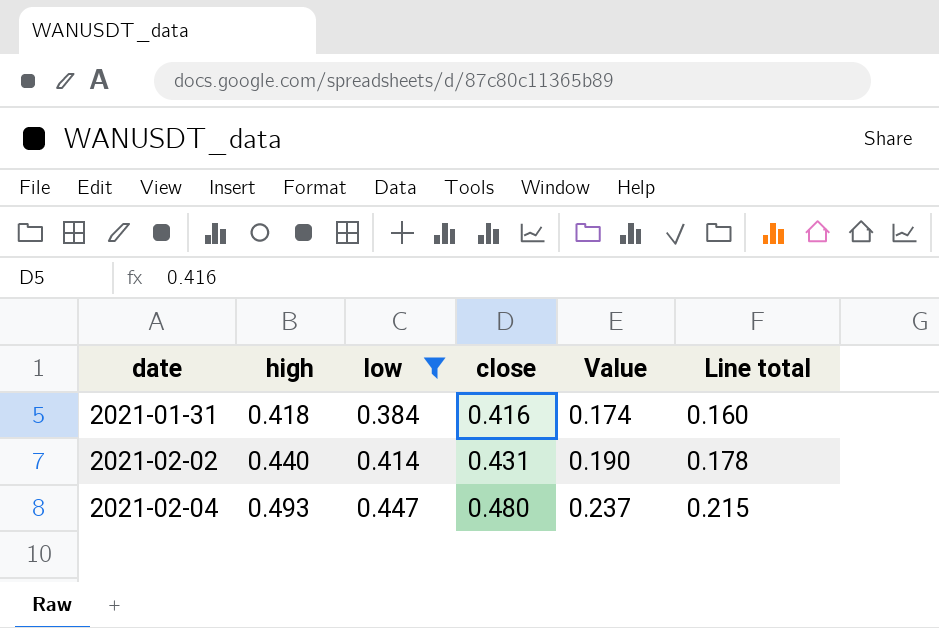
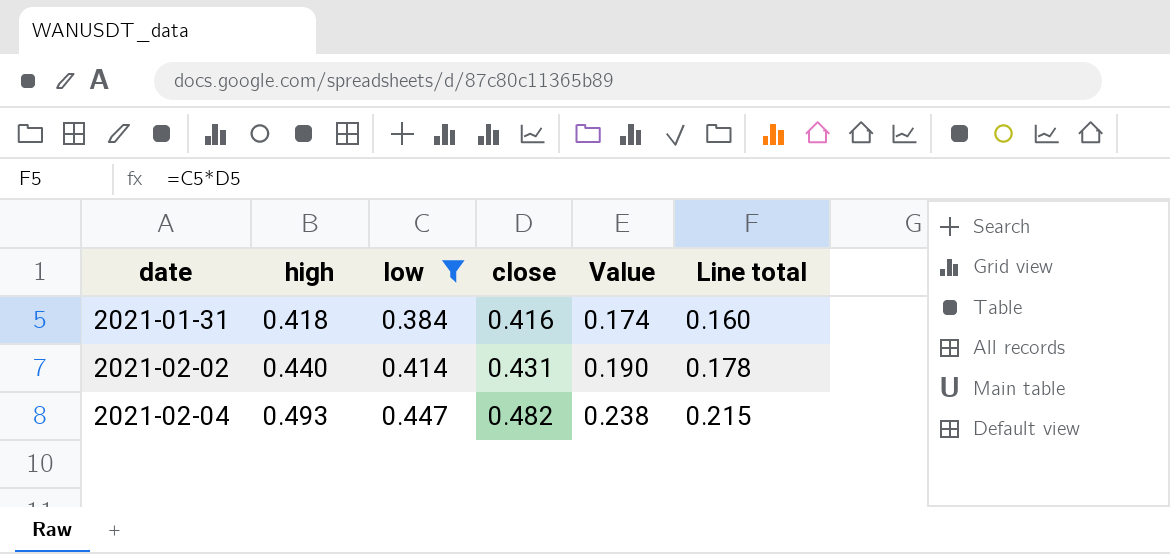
2021-02-04 | close: 0.480 -> 0.482
2021-02-04 | Value: 0.237 -> 0.238

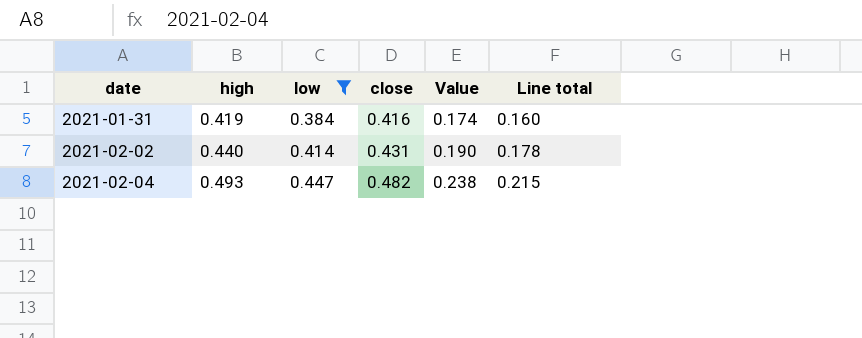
2021-01-31 | high: 0.418 -> 0.419

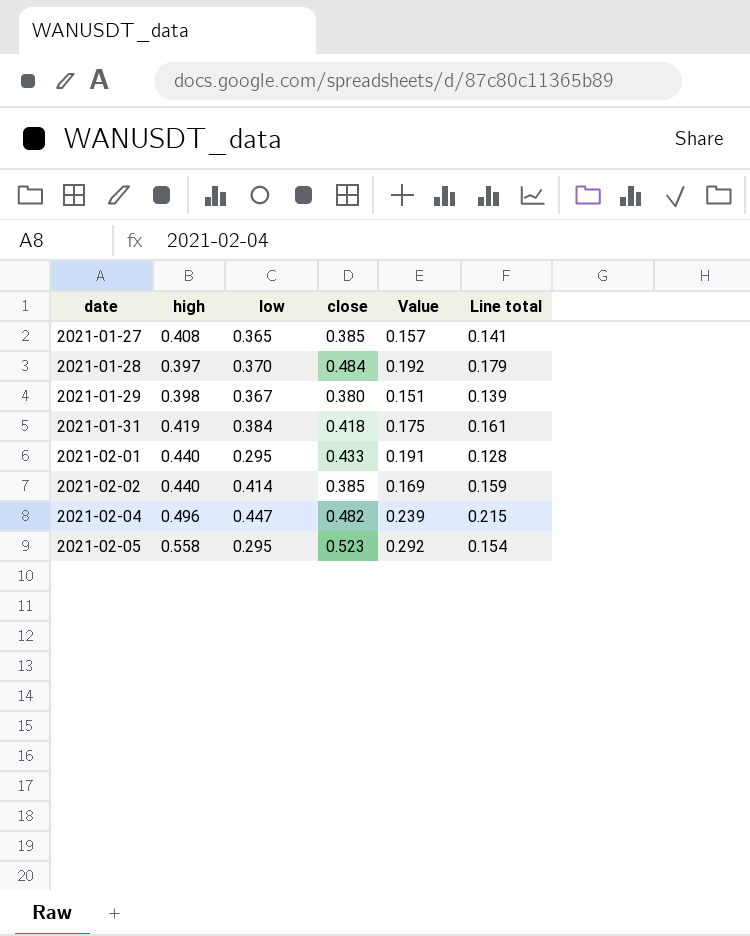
filter: low >= 0.384 -> none
2021-01-31 | close: 0.416 -> 0.418
2021-01-31 | Value: 0.174 -> 0.175
2021-01-31 | Line total: 0.160 -> 0.161
2021-02-02 | close: 0.431 -> 0.385
2021-02-02 | Value: 0.190 -> 0.169
2021-02-02 | Line total: 0.178 -> 0.159
2021-02-04 | high: 0.493 -> 0.496
2021-02-04 | Value: 0.238 -> 0.239

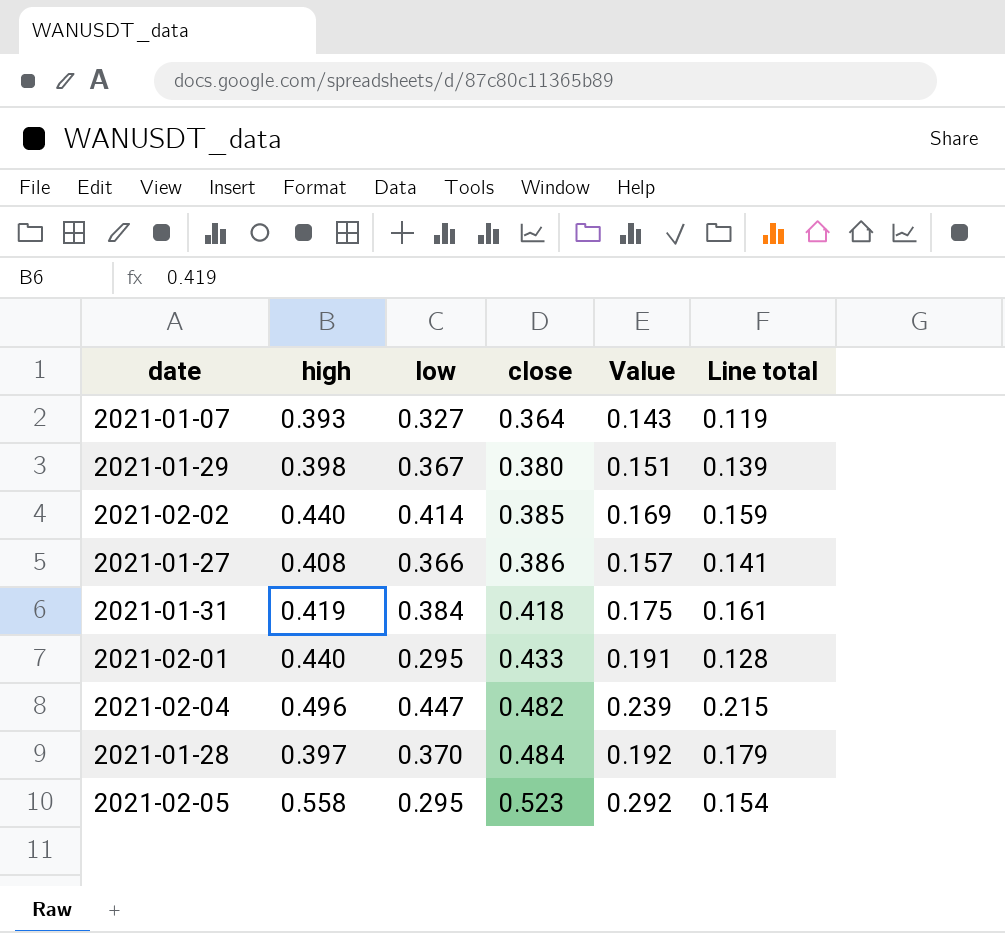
row order: date ascending -> close ascending
row 2021-01-07: none -> 0.393 | 0.327 | 0.364 | 0.143 | 0.119
2021-01-27 | low: 0.365 -> 0.366
2021-01-27 | close: 0.385 -> 0.386

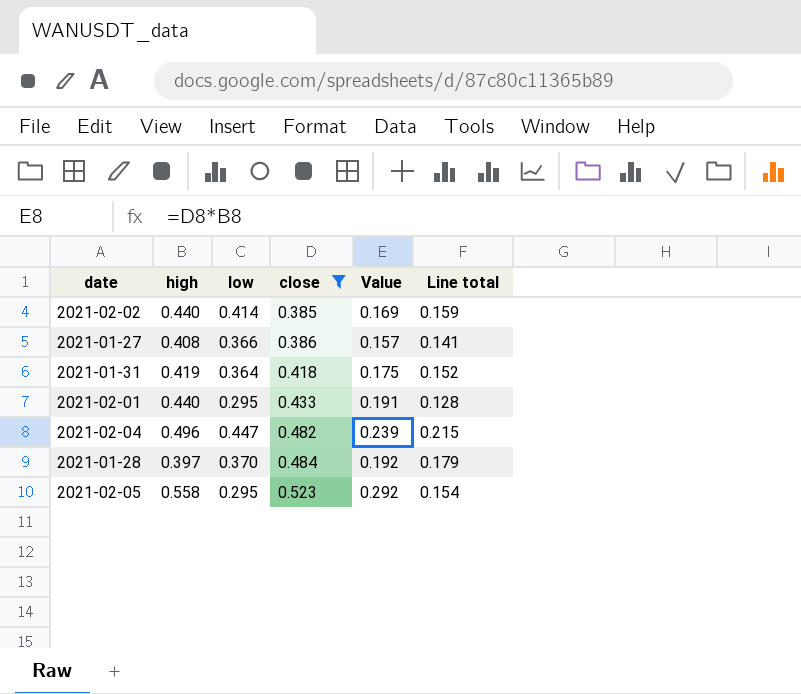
filter: none -> close >= 0.385
2021-01-31 | low: 0.384 -> 0.364
2021-01-31 | Line total: 0.161 -> 0.152

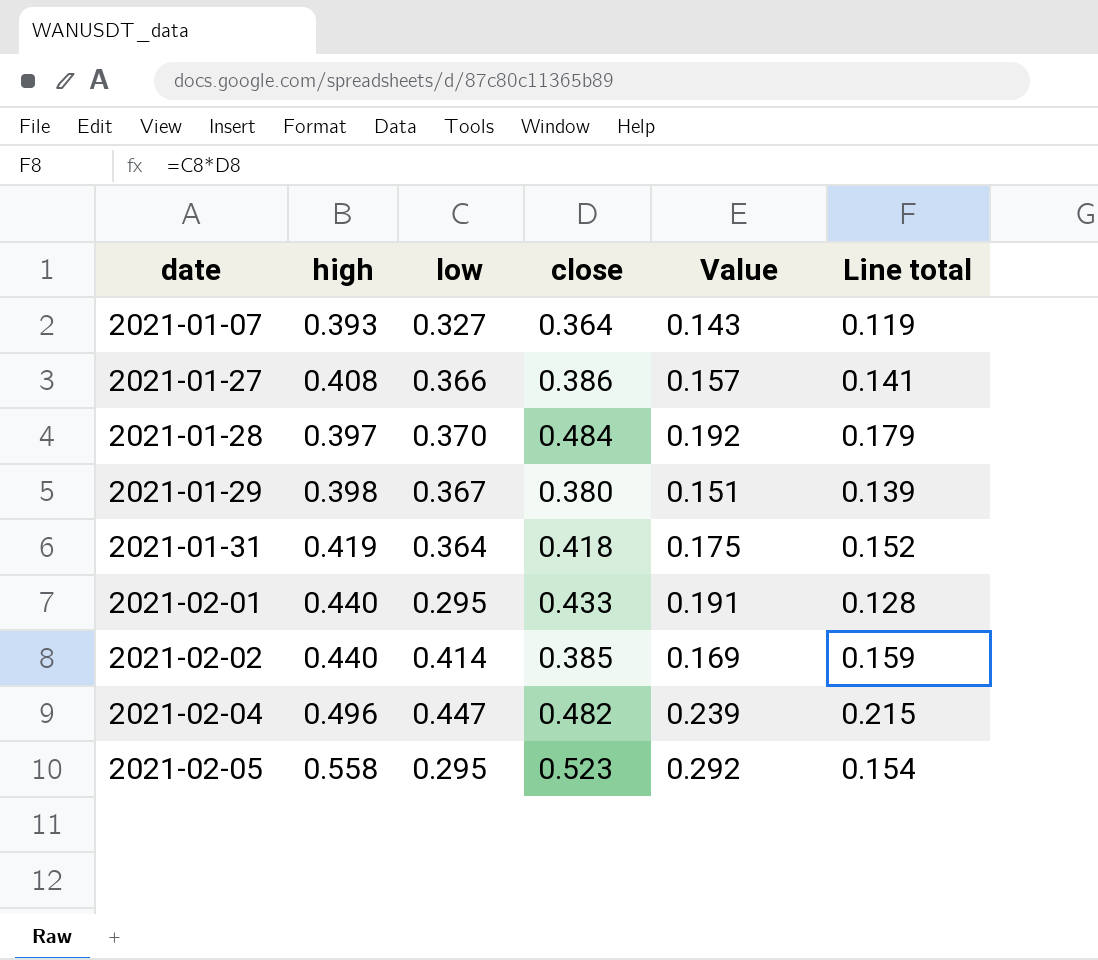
filter: close >= 0.385 -> none
row order: close ascending -> date ascending

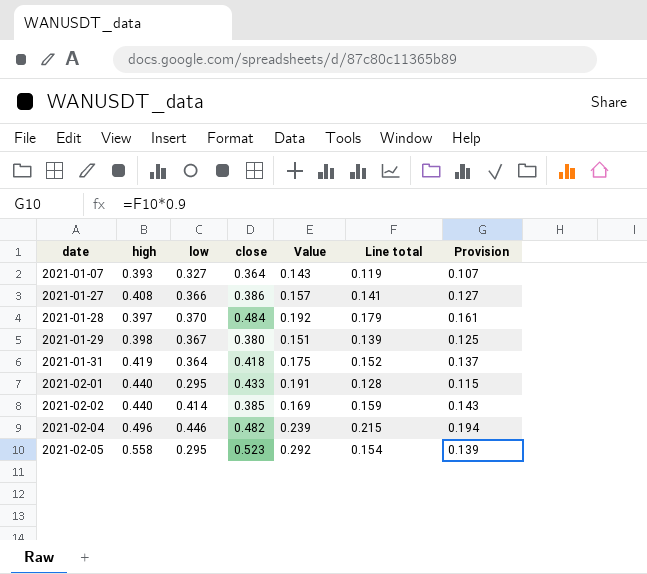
column Provision | formula: none -> [Line total] * 0.9
2021-02-04 | low: 0.447 -> 0.446

